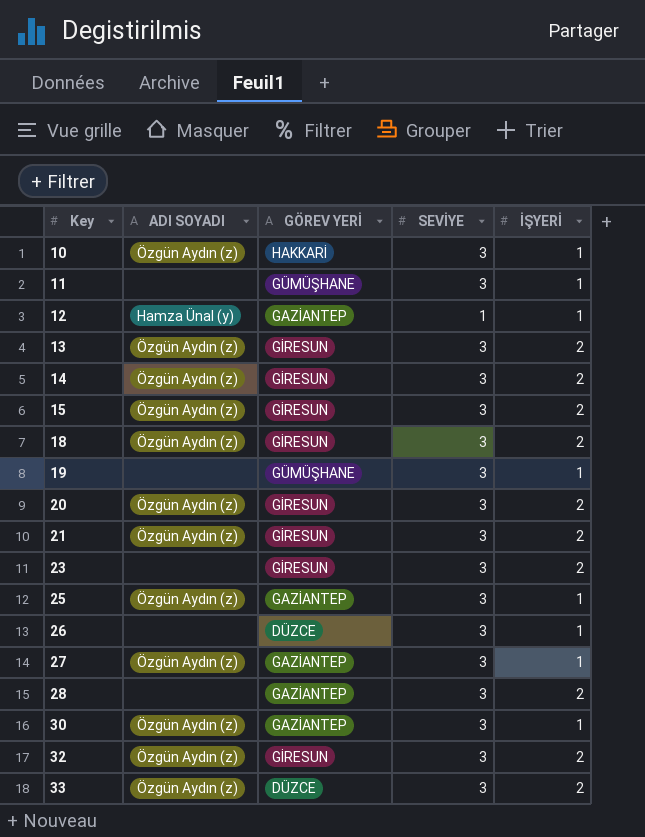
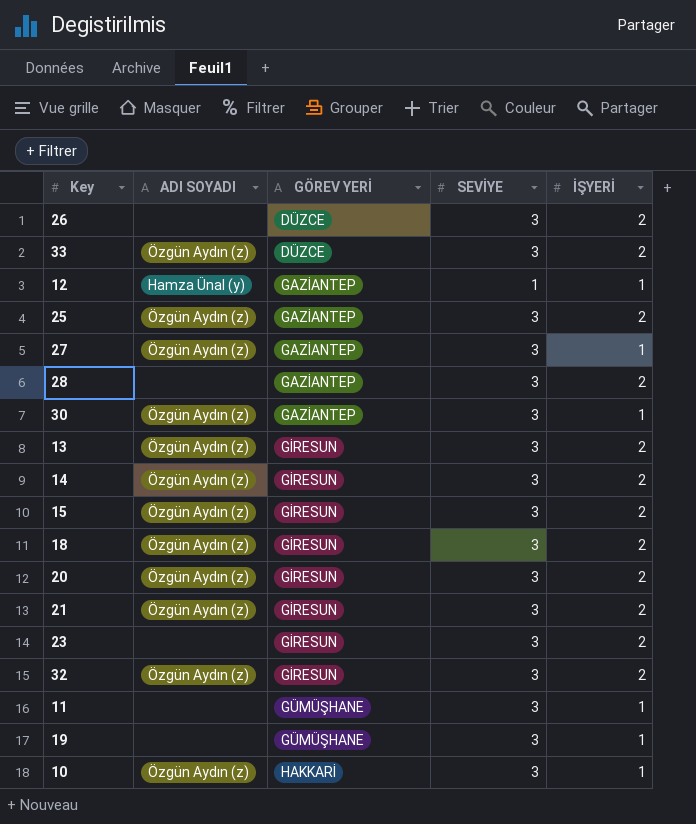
row order: Key ascending -> GÖREV YERİ ascending
26 | İŞYERİ: 1 -> 2
25 | İŞYERİ: 1 -> 2

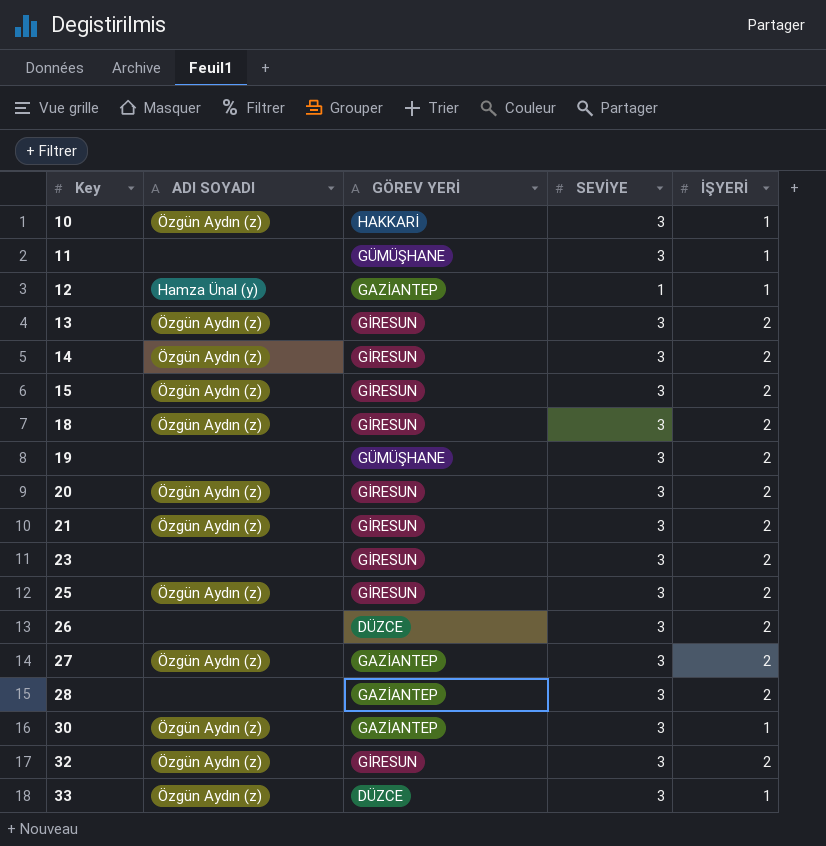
row order: GÖREV YERİ ascending -> Key ascending
19 | İŞYERİ: 1 -> 2
25 | GÖREV YERİ: GAZİANTEP -> GİRESUN
27 | İŞYERİ: 1 -> 2
33 | İŞYERİ: 2 -> 1

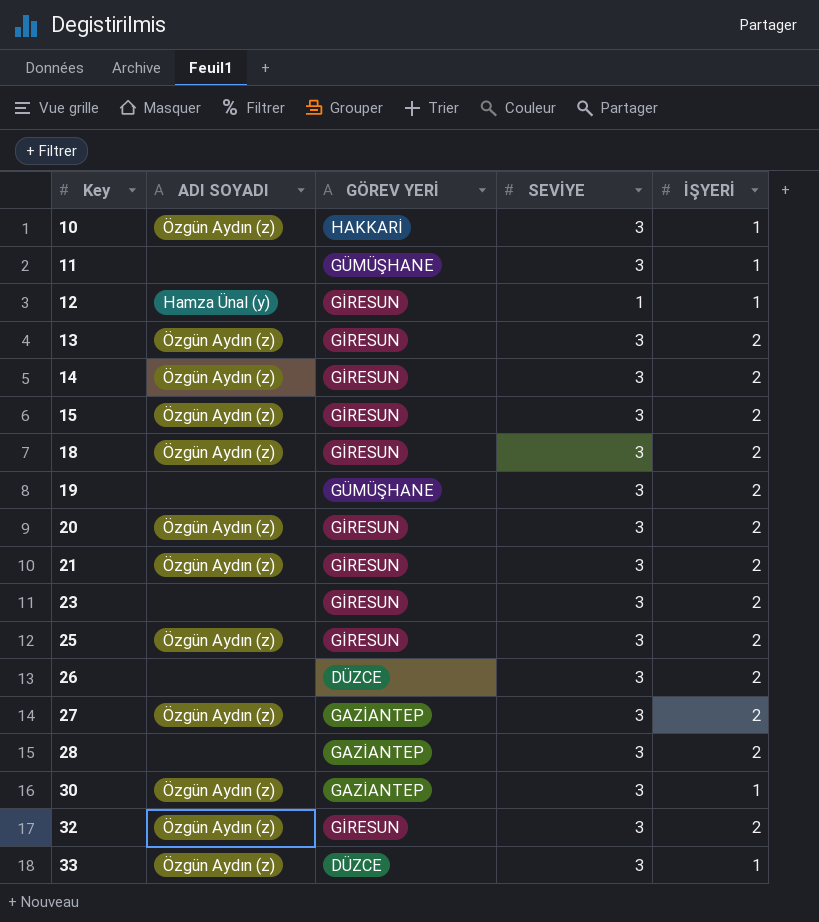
12 | GÖREV YERİ: GAZİANTEP -> GİRESUN

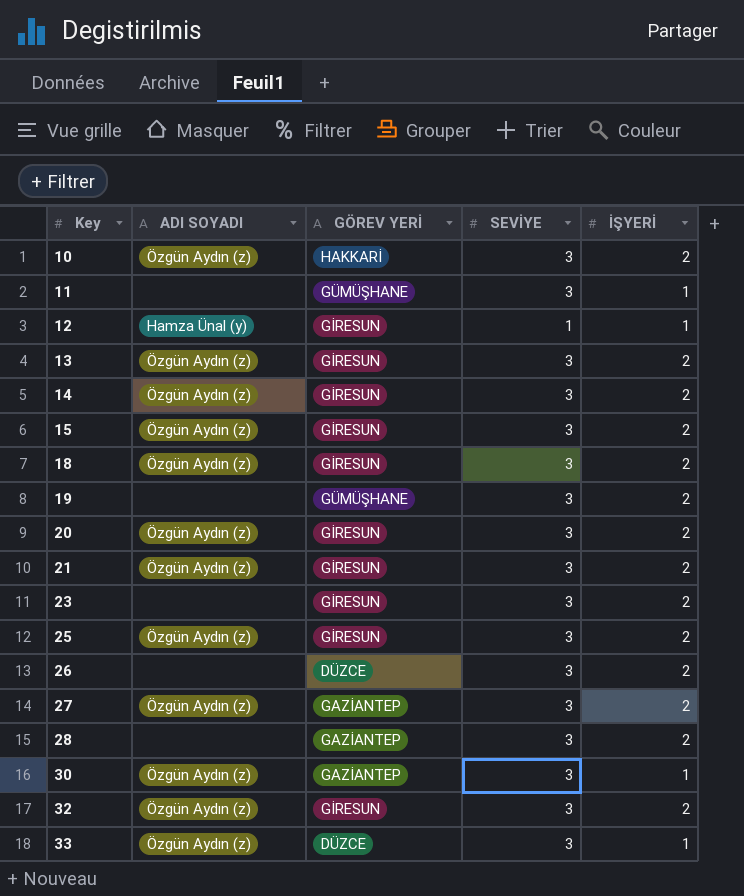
10 | İŞYERİ: 1 -> 2

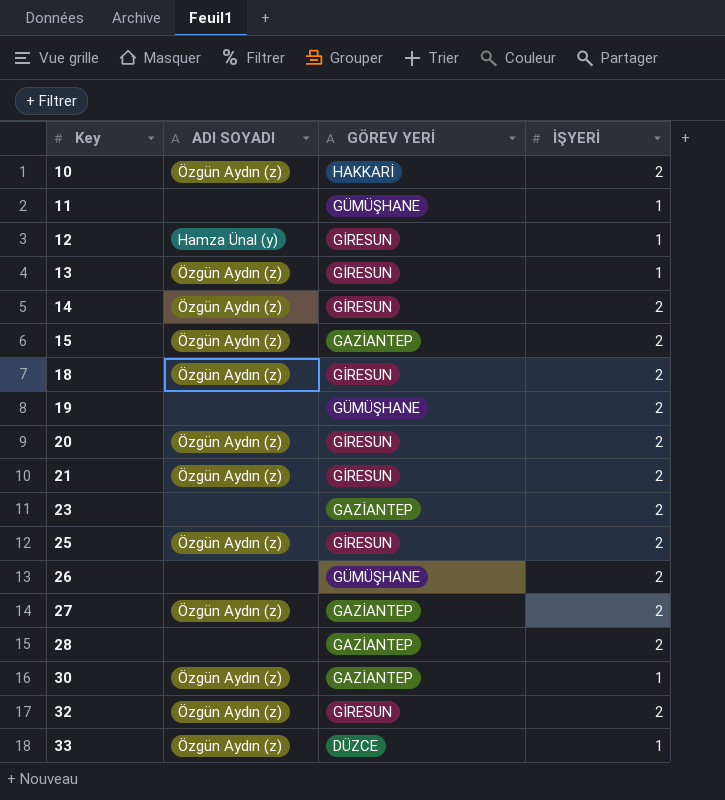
column SEVİYE | position: 4 -> none
13 | İŞYERİ: 2 -> 1
15 | GÖREV YERİ: GİRESUN -> GAZİANTEP
23 | GÖREV YERİ: GİRESUN -> GAZİANTEP
26 | GÖREV YERİ: DÜZCE -> GÜMÜŞHANE

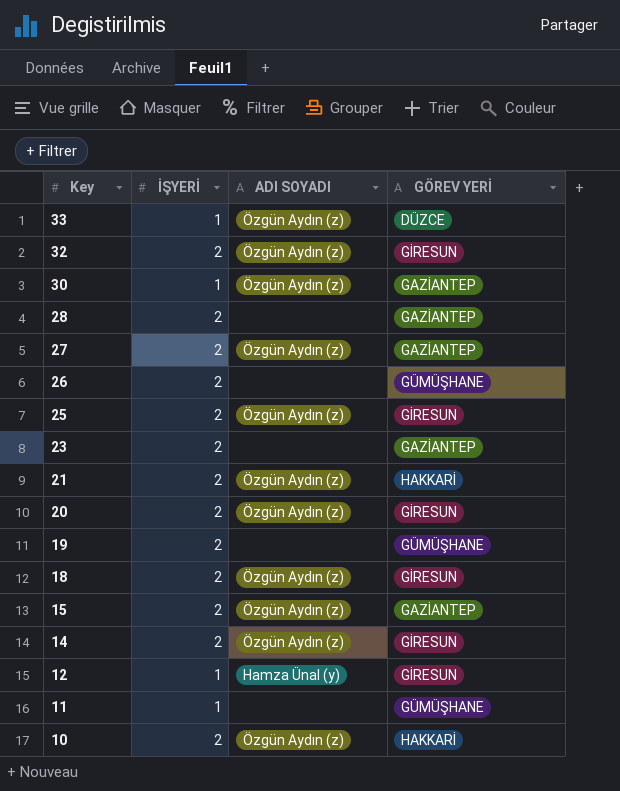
row order: Key ascending -> Key descending
column İŞYERİ | position: 4 -> 2
row 13: Özgün Aydın (z) | GİRESUN | 1 -> none
21 | GÖREV YERİ: GİRESUN -> HAKKARİ

